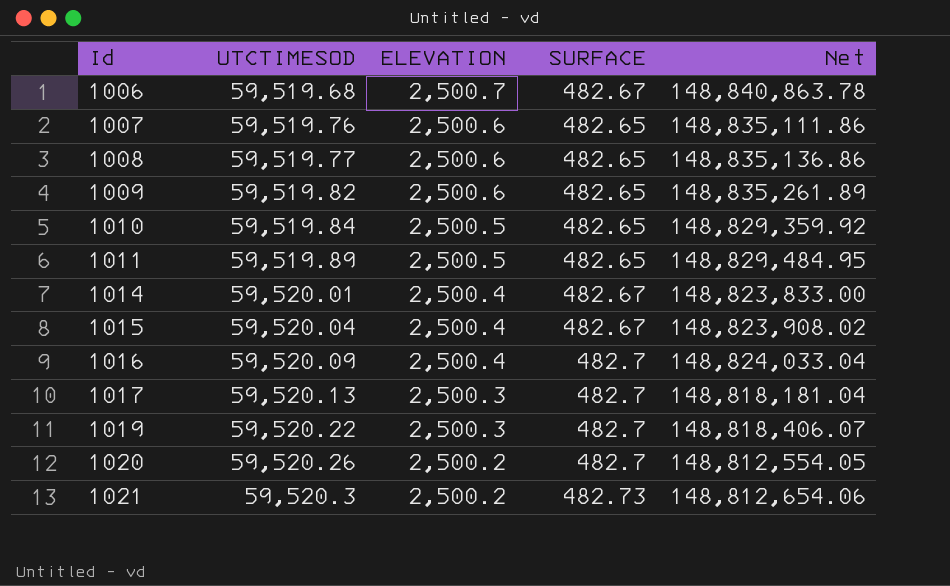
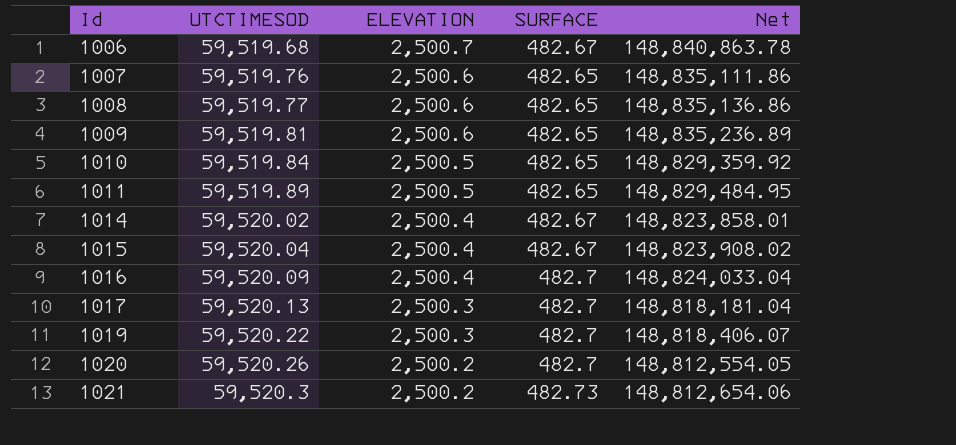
1009 | UTCTIMESOD: 59,519.82 -> 59,519.81
1009 | Net: 148,835,261.89 -> 148,835,236.89
1014 | UTCTIMESOD: 59,520.01 -> 59,520.02
1014 | Net: 148,823,833.00 -> 148,823,858.01

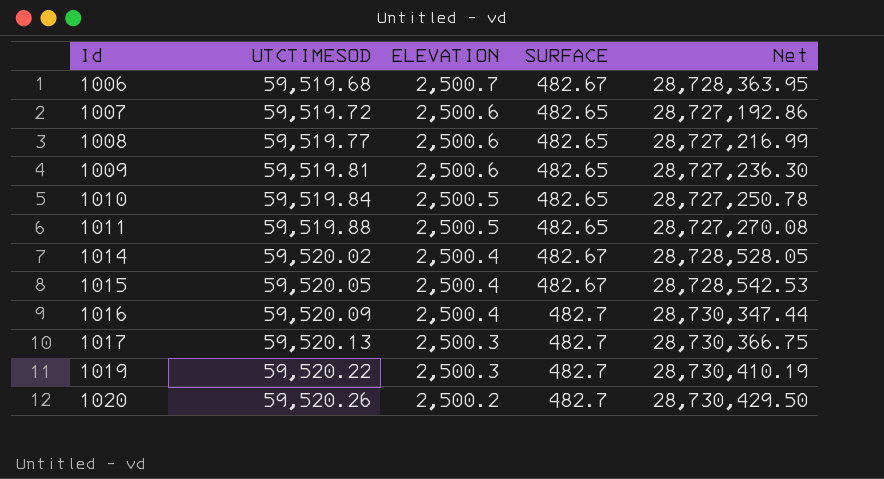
column Net | formula: [UTCTIMESOD] * [ELEVATION] -> [UTCTIMESOD] * [SURFACE]
row 1021: 59,520.3 | 2,500.2 | 482.73 | 148,812,654.06 -> none
1007 | UTCTIMESOD: 59,519.76 -> 59,519.72
1011 | UTCTIMESOD: 59,519.89 -> 59,519.88
1015 | UTCTIMESOD: 59,520.04 -> 59,520.05

